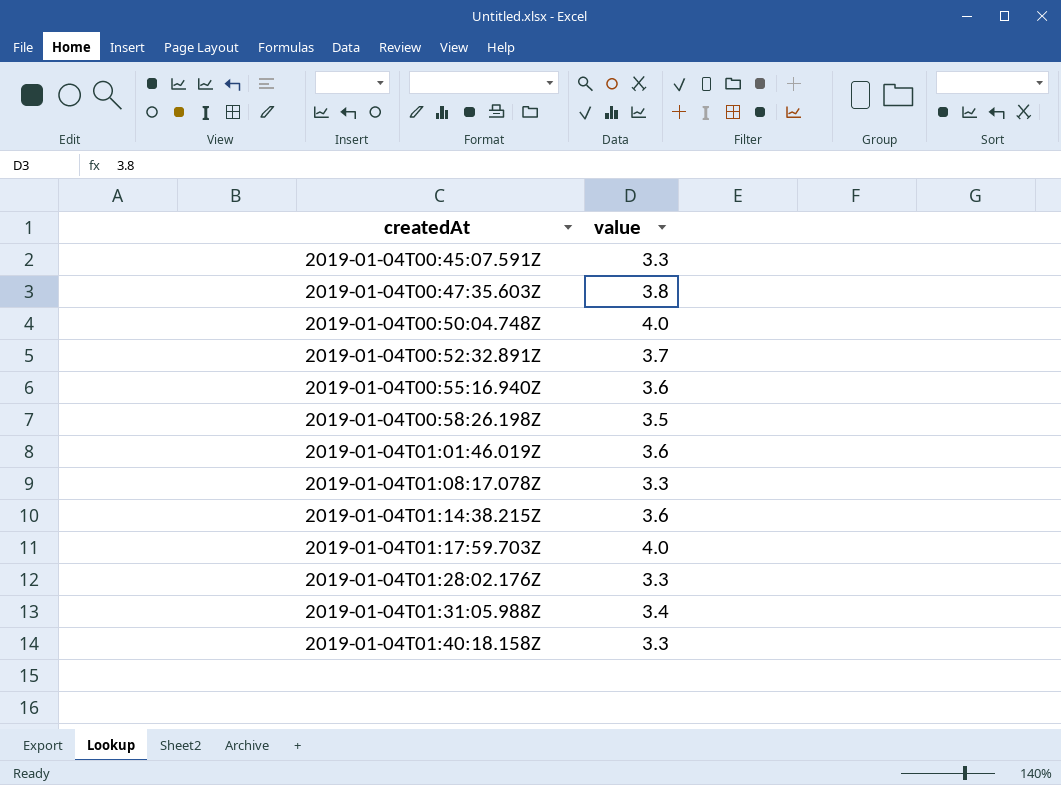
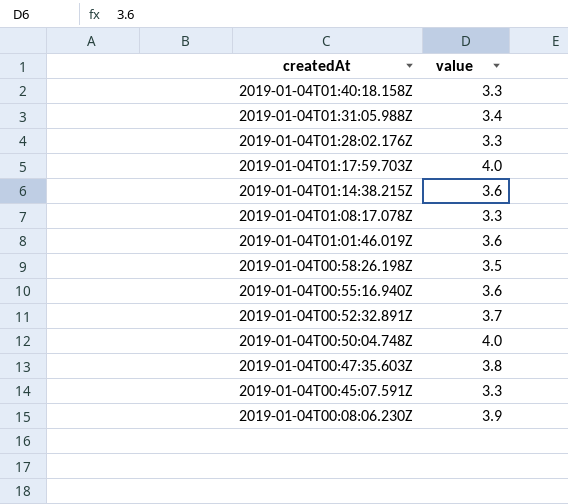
row order: createdAt ascending -> createdAt descending
row 2019-01-04T00:08:06.230Z: none -> 3.9

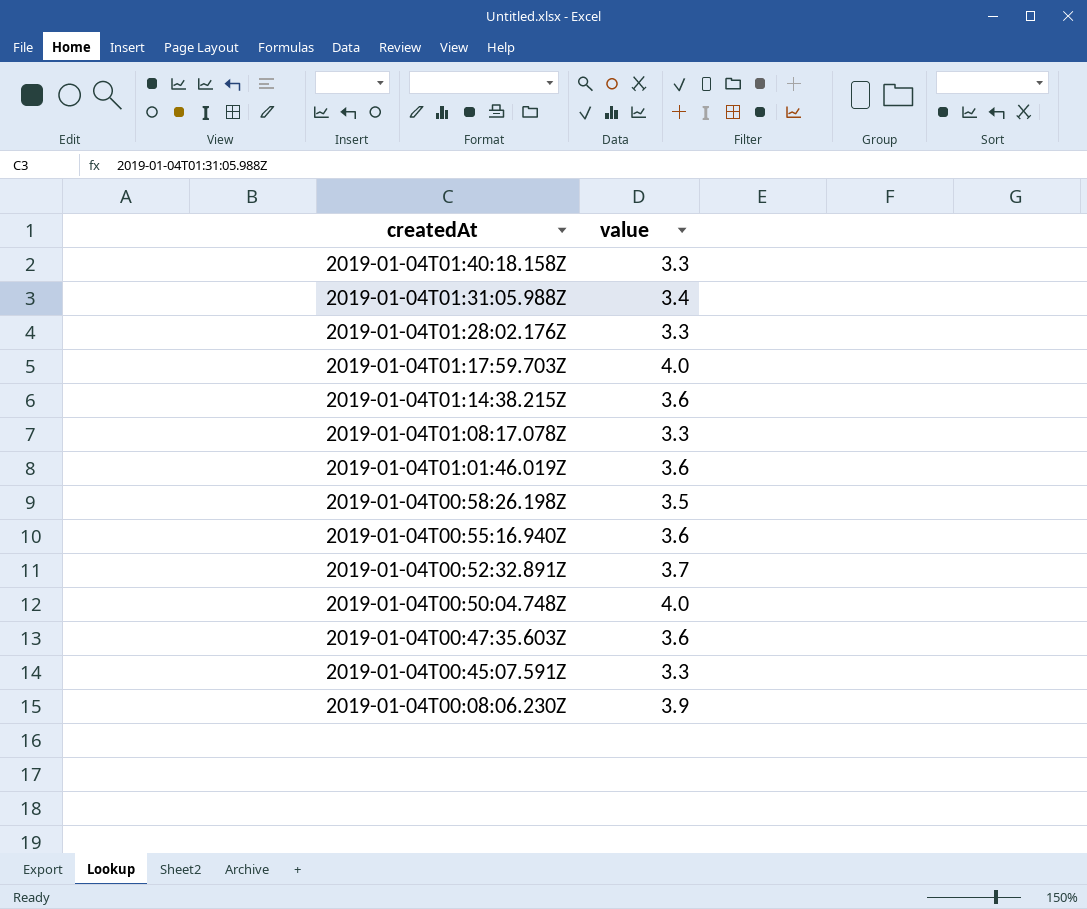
2019-01-04T00:47:35.603Z | value: 3.8 -> 3.6

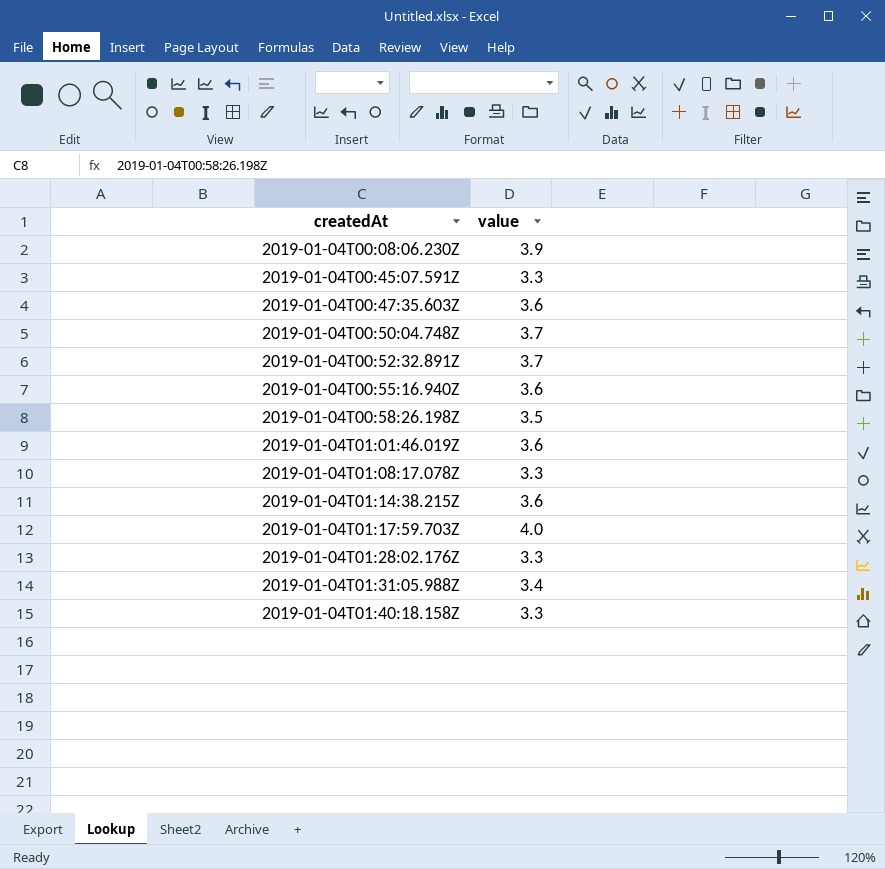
row order: createdAt descending -> createdAt ascending
2019-01-04T00:50:04.748Z | value: 4.0 -> 3.7

